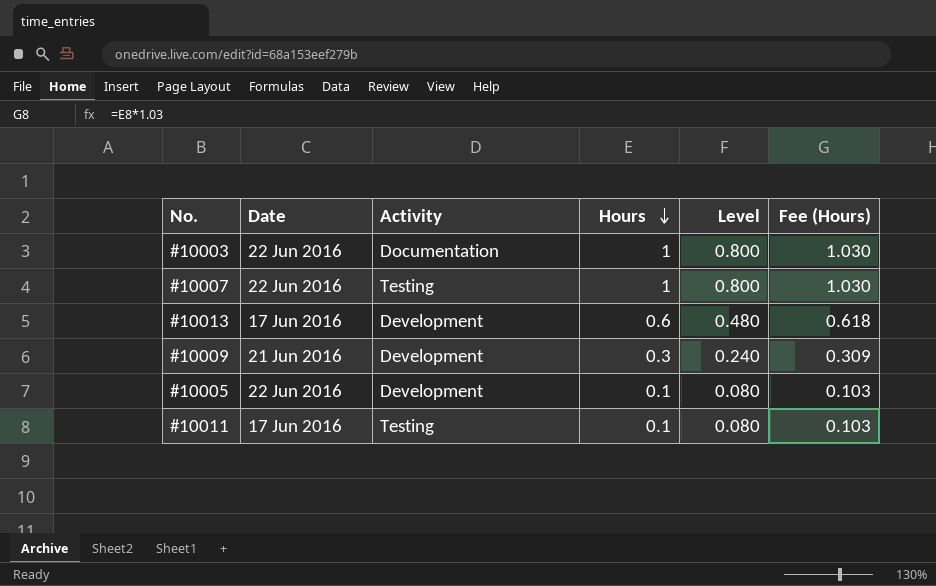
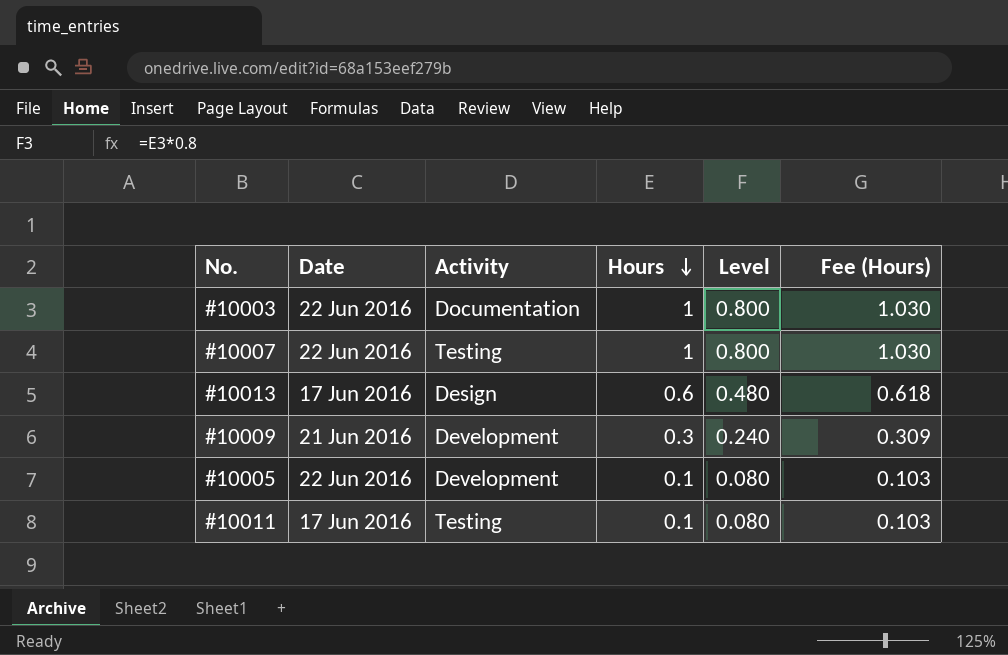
#10013 | Activity: Development -> Design

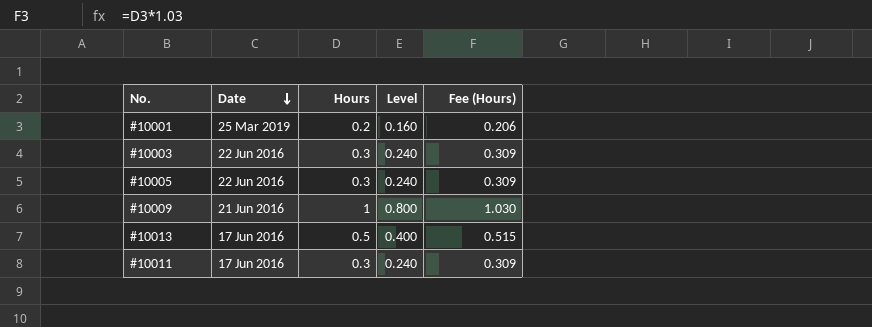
row order: Hours descending -> Date descending
column Activity | position: 3 -> none
row #10007: 22 Jun 2016 | Testing | 1 | 0.800 | 1.030 -> none
row #10001: none -> 25 Mar 2019 | 0.2 | 0.160 | 0.206
#10003 | Hours: 1 -> 0.3
#10003 | Level: 0.800 -> 0.240
#10003 | Fee (Hours): 1.030 -> 0.309
#10005 | Hours: 0.1 -> 0.3
#10005 | Level: 0.080 -> 0.240
#10005 | Fee (Hours): 0.103 -> 0.309
#10009 | Hours: 0.3 -> 1
#10009 | Level: 0.240 -> 0.800
#10009 | Fee (Hours): 0.309 -> 1.030
#10013 | Hours: 0.6 -> 0.5
#10013 | Level: 0.480 -> 0.400
#10013 | Fee (Hours): 0.618 -> 0.515
#10011 | Hours: 0.1 -> 0.3
#10011 | Level: 0.080 -> 0.240
#10011 | Fee (Hours): 0.103 -> 0.309

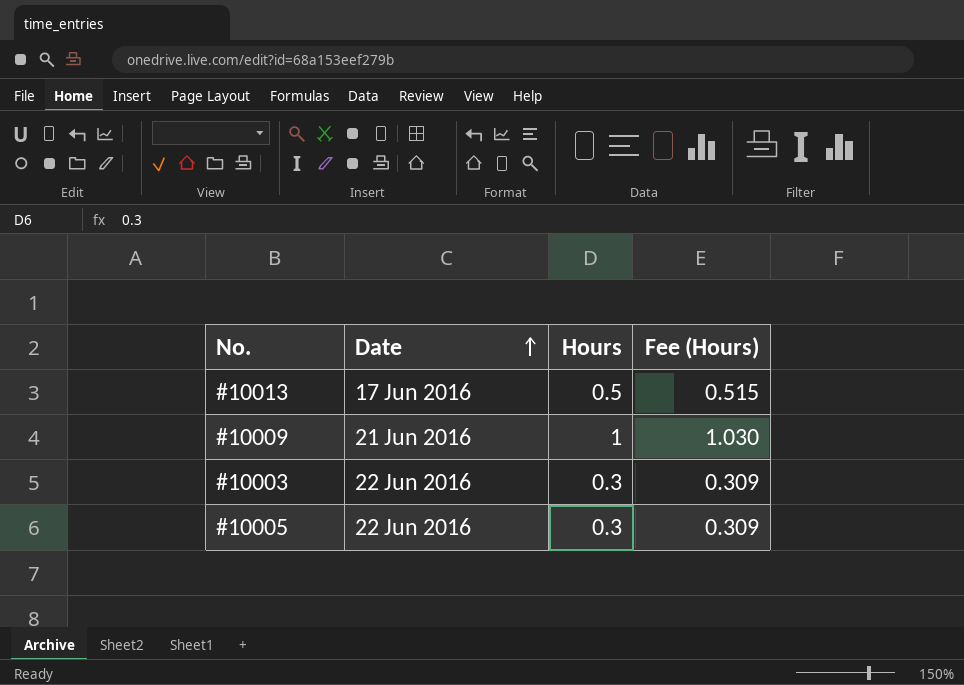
row order: Date descending -> Date ascending
column Level | formula: [Hours] * 0.8 -> none
row #10001: 25 Mar 2019 | 0.2 | 0.160 | 0.206 -> none
row #10011: 17 Jun 2016 | 0.3 | 0.240 | 0.309 -> none

